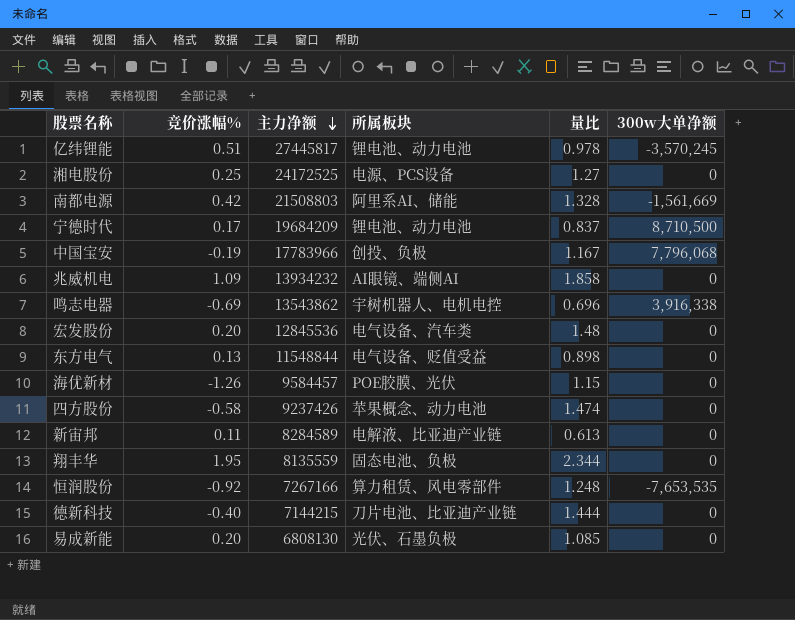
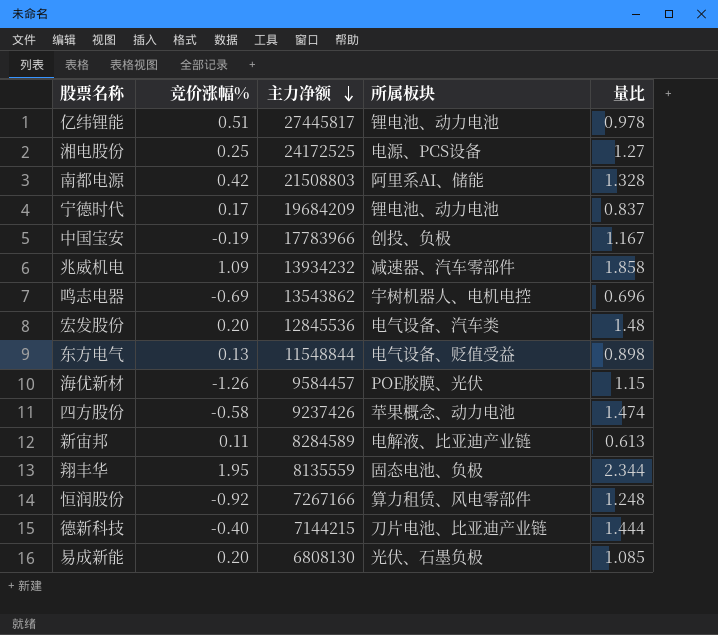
column 300w大单净额 | position: 6 -> none
兆威机电 | 所属板块: AI眼镜、端侧AI -> 减速器、汽车零部件

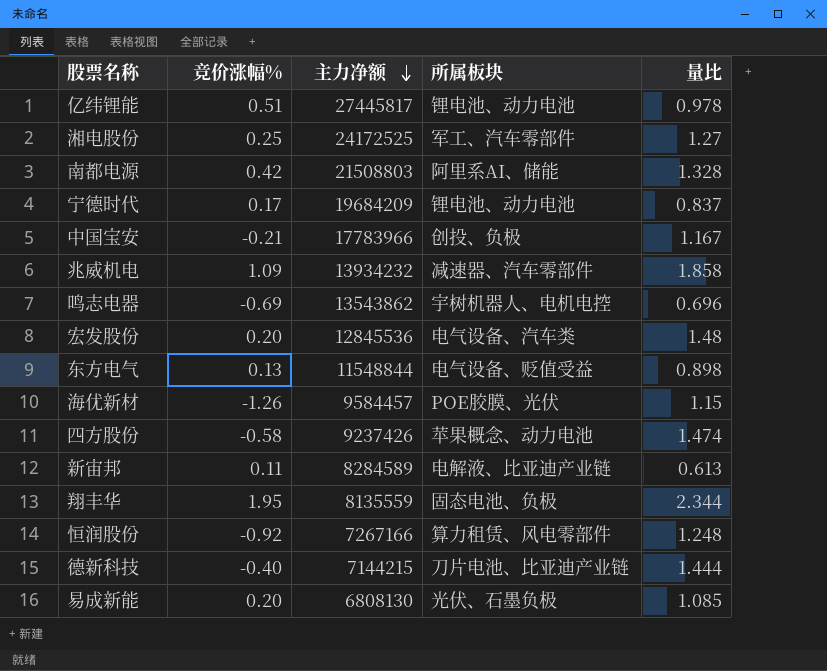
湘电股份 | 所属板块: 电源、PCS设备 -> 军工、汽车零部件
中国宝安 | 竞价涨幅%: -0.19 -> -0.21

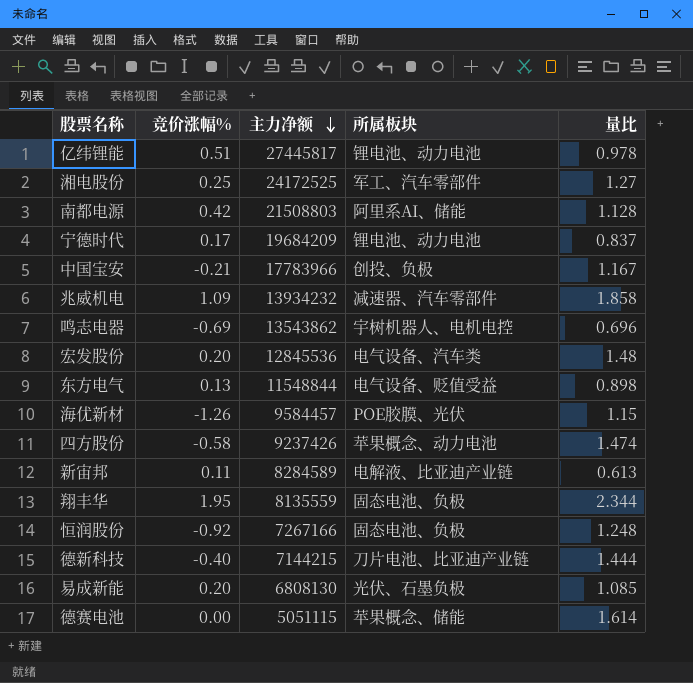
南都电源 | 量比: 1.328 -> 1.128
恒润股份 | 所属板块: 算力租赁、风电零部件 -> 固态电池、负极
row 德赛电池: none -> 0.00 | 5051115 | 苹果概念、储能 | 1.614

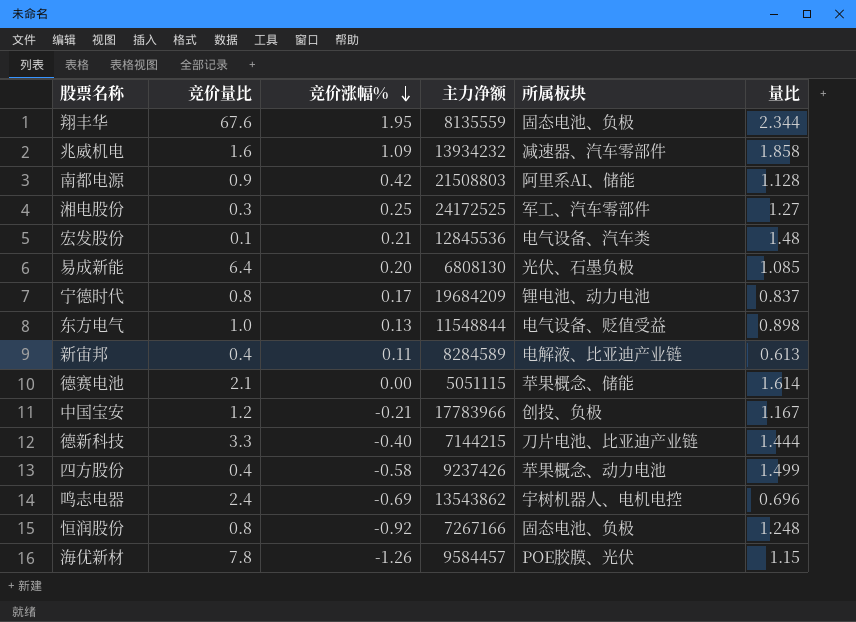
row order: 主力净额 descending -> 竞价涨幅% descending
column 竞价量比 | position: none -> 2
row 亿纬锂能: 0.51 | 27445817 | 锂电池、动力电池 | 0.978 -> none
宏发股份 | 竞价涨幅%: 0.20 -> 0.21
四方股份 | 量比: 1.474 -> 1.499

